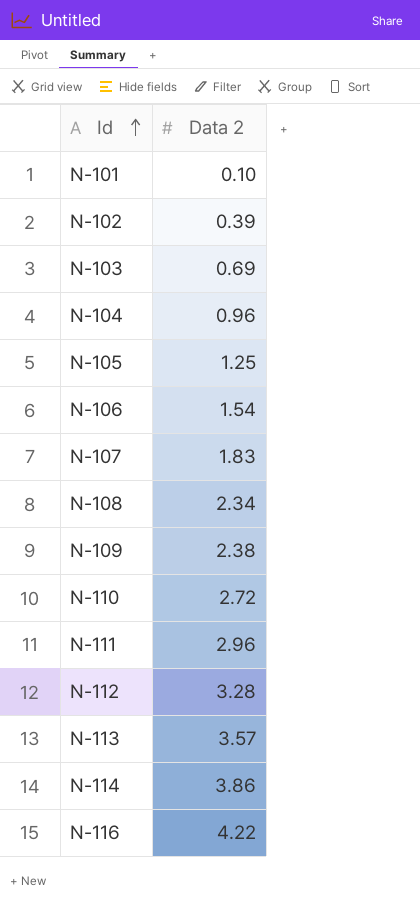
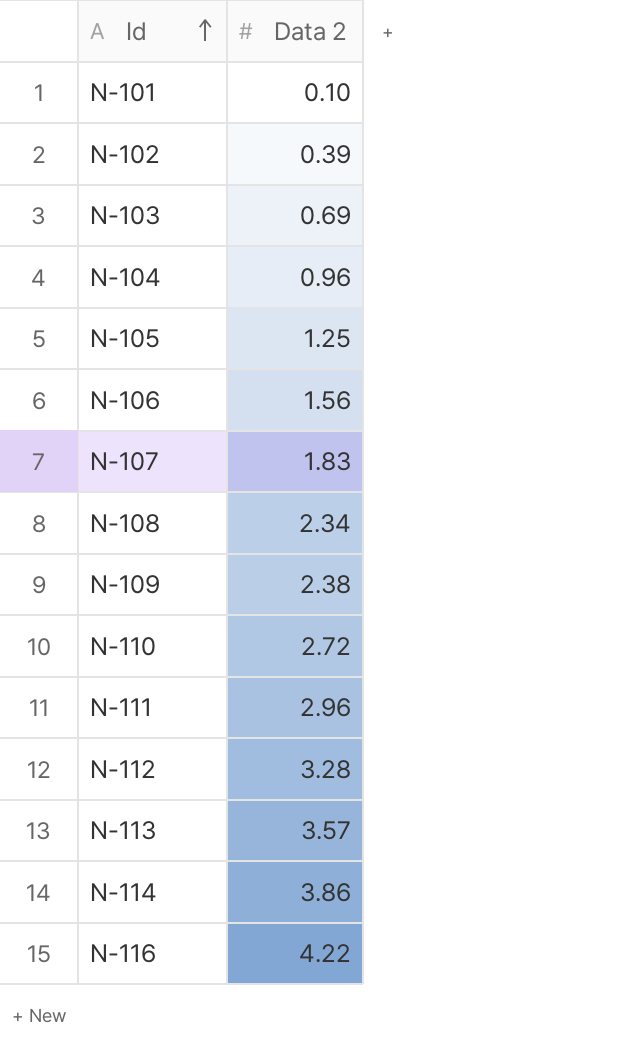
N-106 | Data 2: 1.54 -> 1.56

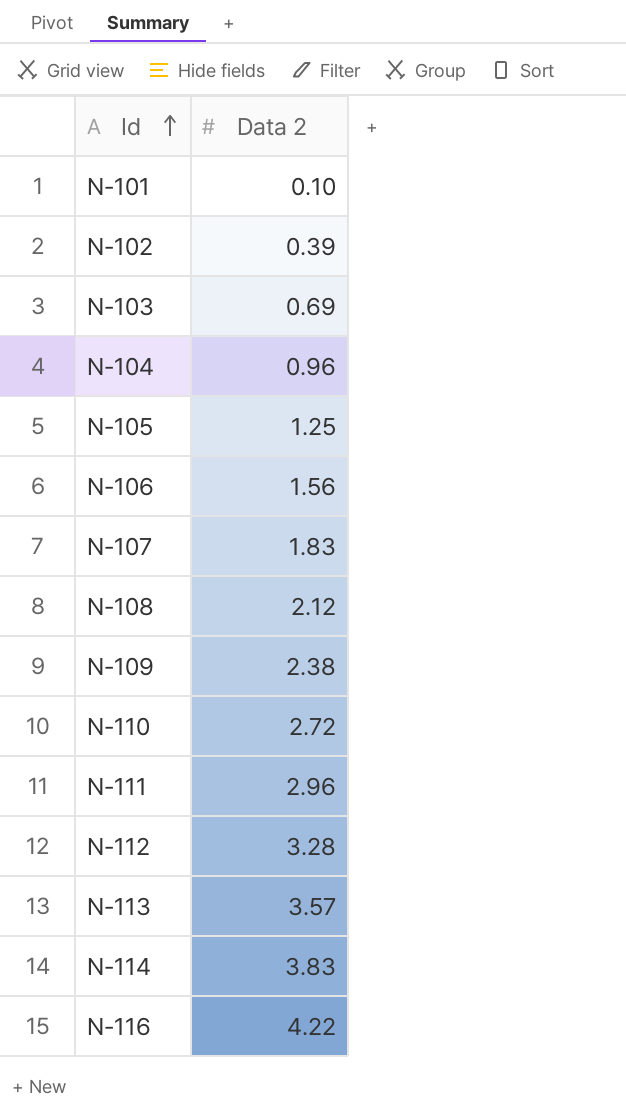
N-108 | Data 2: 2.34 -> 2.12
N-114 | Data 2: 3.86 -> 3.83

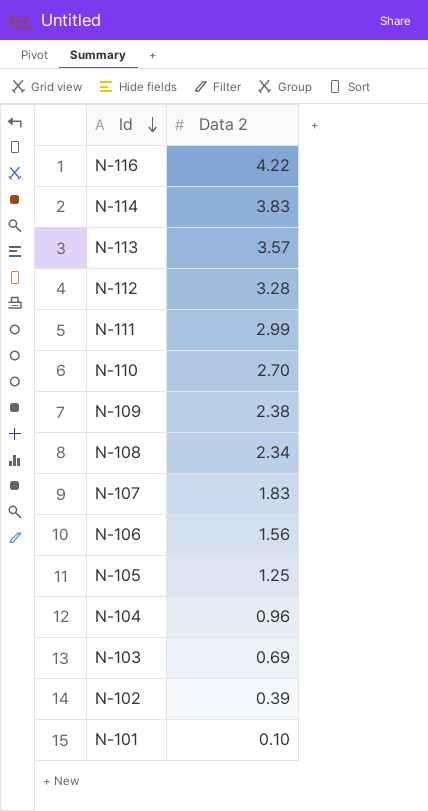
row order: Id ascending -> Id descending
N-111 | Data 2: 2.96 -> 2.99
N-110 | Data 2: 2.72 -> 2.70
N-108 | Data 2: 2.12 -> 2.34

